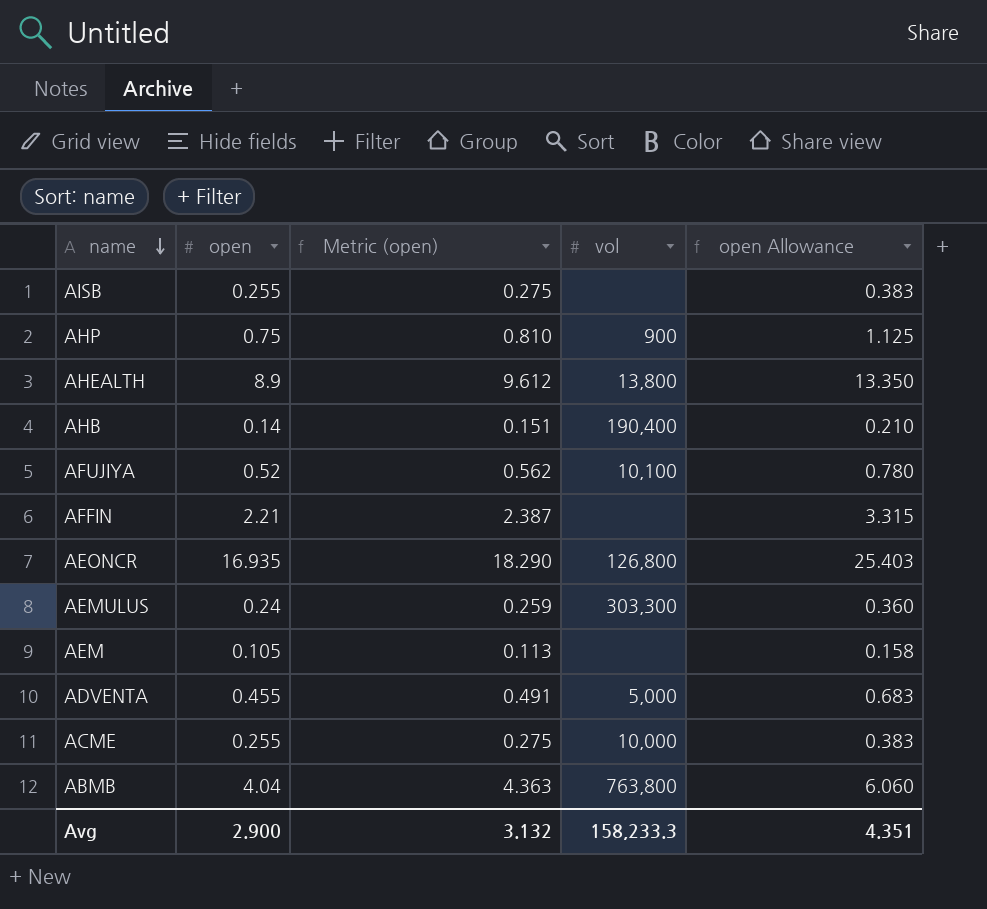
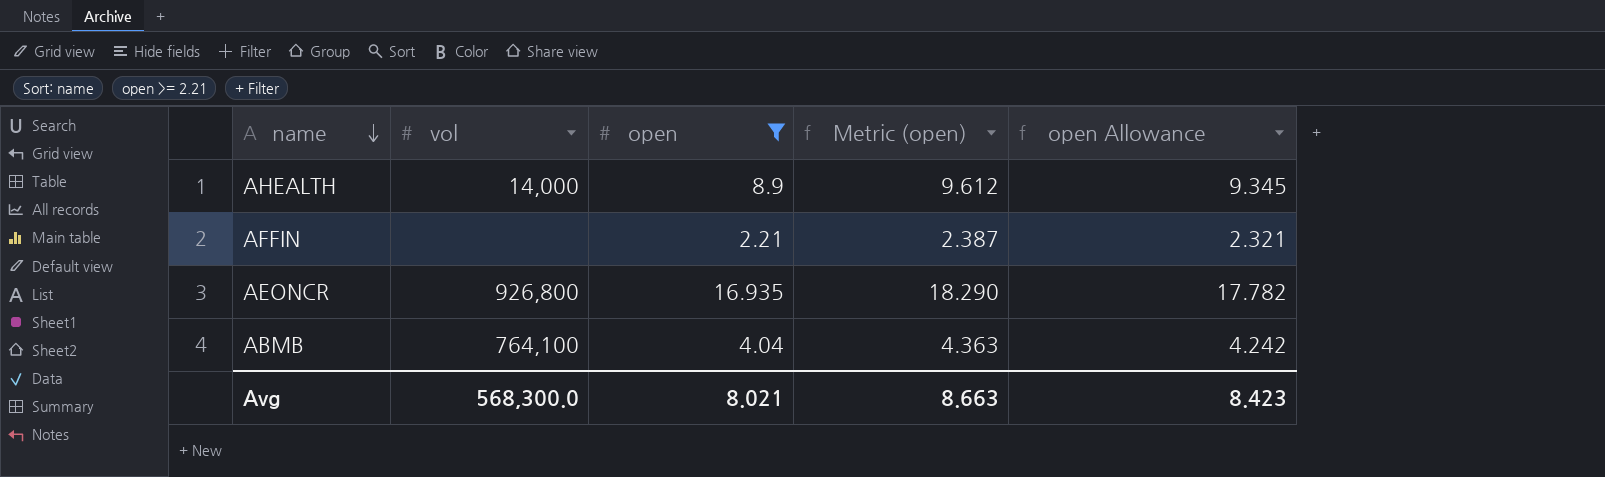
filter: none -> open >= 2.21
column vol | position: 4 -> 2
column open Allowance | formula: [open] * 1.5 -> [open] * 1.05
AHEALTH | vol: 13,800 -> 14,000
AEONCR | vol: 126,800 -> 926,800
ABMB | vol: 763,800 -> 764,100
Avg | vol: 158,233.3 -> 568,300.0
Avg | open: 2.900 -> 8.021
Avg | Metric (open): 3.132 -> 8.663
Avg | open Allowance: 4.351 -> 8.423

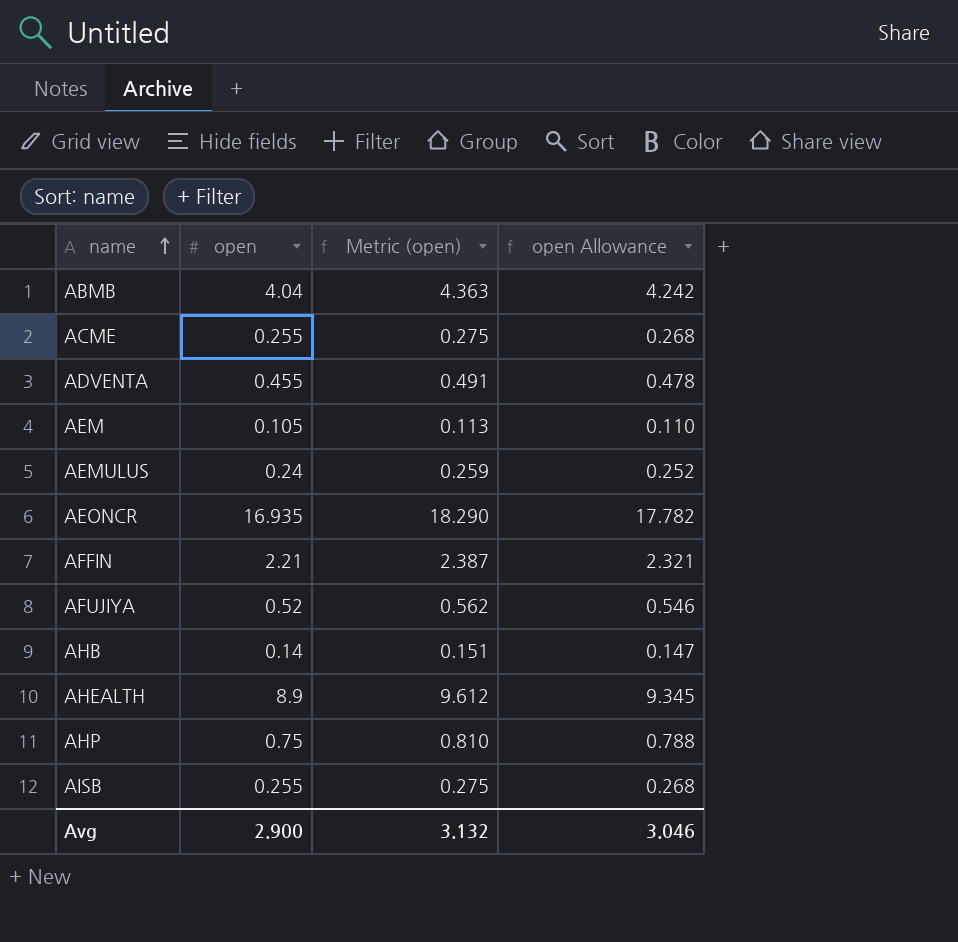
filter: open >= 2.21 -> none
row order: name descending -> name ascending
column vol | position: 2 -> none
Avg | open: 8.021 -> 2.900
Avg | Metric (open): 8.663 -> 3.132
Avg | open Allowance: 8.423 -> 3.046

